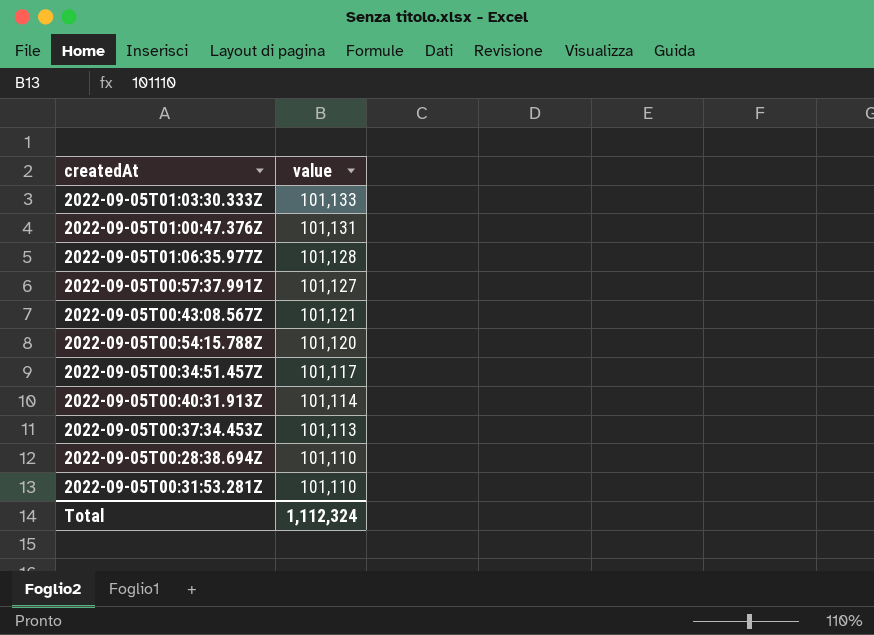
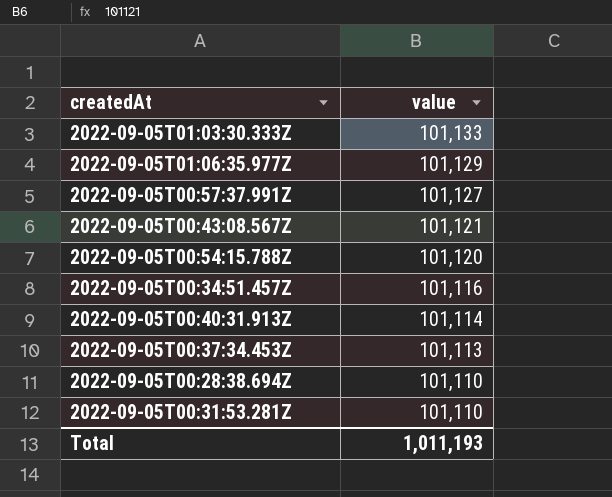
row 2022-09-05T01:00:47.376Z: 101,131 -> none
2022-09-05T01:06:35.977Z | value: 101,128 -> 101,129
2022-09-05T00:34:51.457Z | value: 101,117 -> 101,116
Total | value: 1,112,324 -> 1,011,193

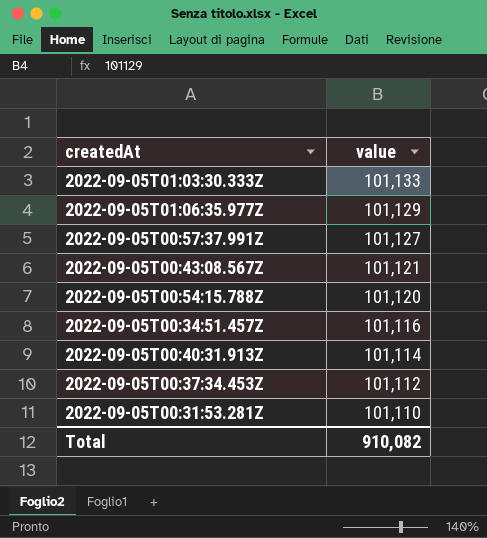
row 2022-09-05T00:28:38.694Z: 101,110 -> none
2022-09-05T00:37:34.453Z | value: 101,113 -> 101,112
Total | value: 1,011,193 -> 910,082

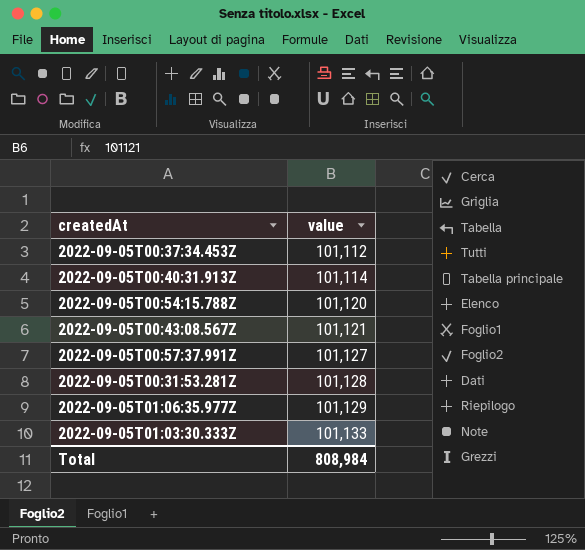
row order: value descending -> value ascending
row 2022-09-05T00:34:51.457Z: 101,116 -> none
2022-09-05T00:31:53.281Z | value: 101,110 -> 101,128
Total | value: 910,082 -> 808,984

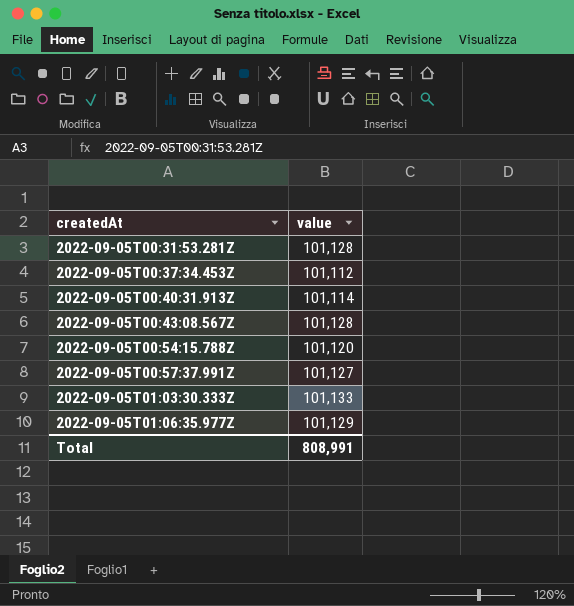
row order: value ascending -> createdAt ascending
2022-09-05T00:43:08.567Z | value: 101,121 -> 101,128
Total | value: 808,984 -> 808,991

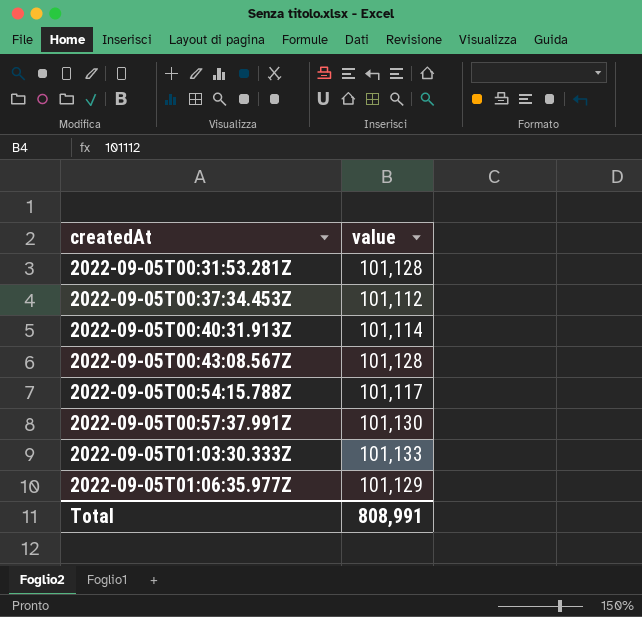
2022-09-05T00:54:15.788Z | value: 101,120 -> 101,117
2022-09-05T00:57:37.991Z | value: 101,127 -> 101,130

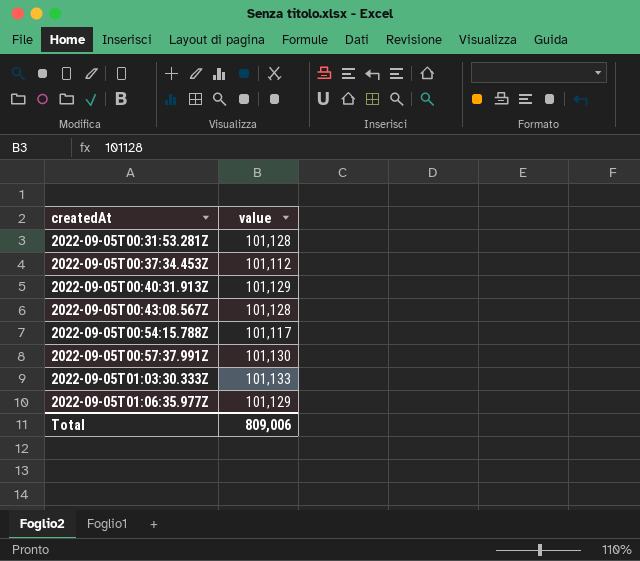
2022-09-05T00:40:31.913Z | value: 101,114 -> 101,129
Total | value: 808,991 -> 809,006

